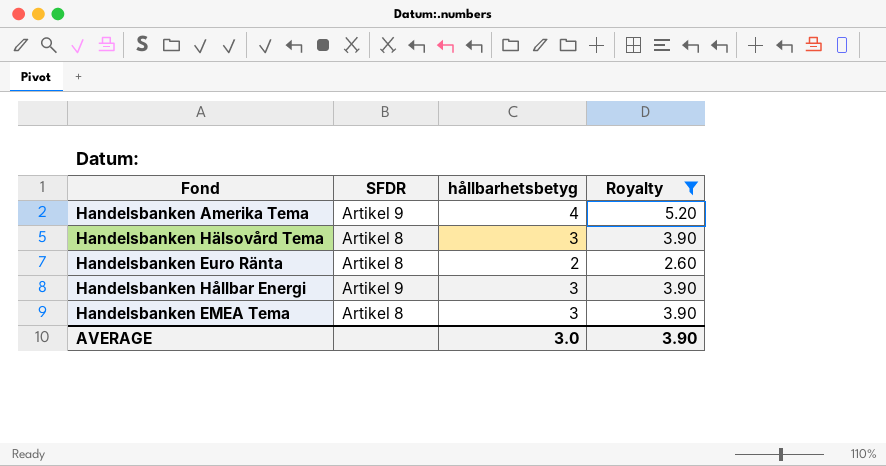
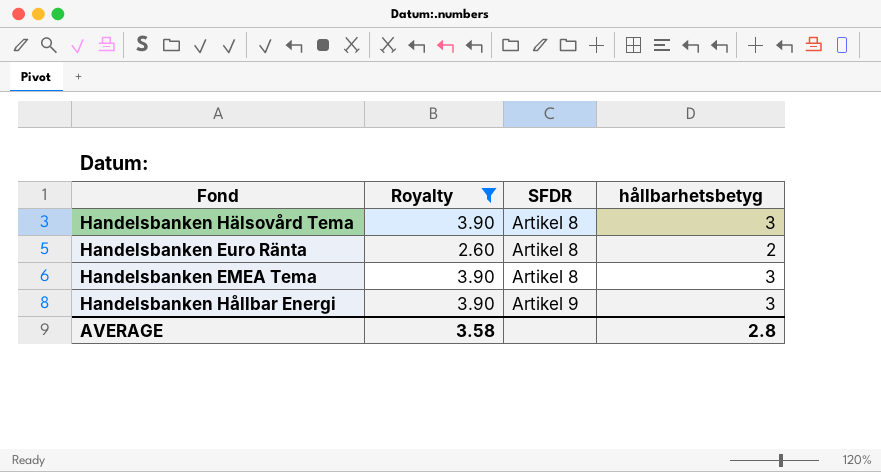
row order: none -> SFDR ascending
column Royalty | position: 4 -> 2
row Handelsbanken Amerika Tema: Artikel 9 | 4 | 5.20 -> none
AVERAGE | Royalty: 3.90 -> 3.58
AVERAGE | hållbarhetsbetyg: 3.0 -> 2.8

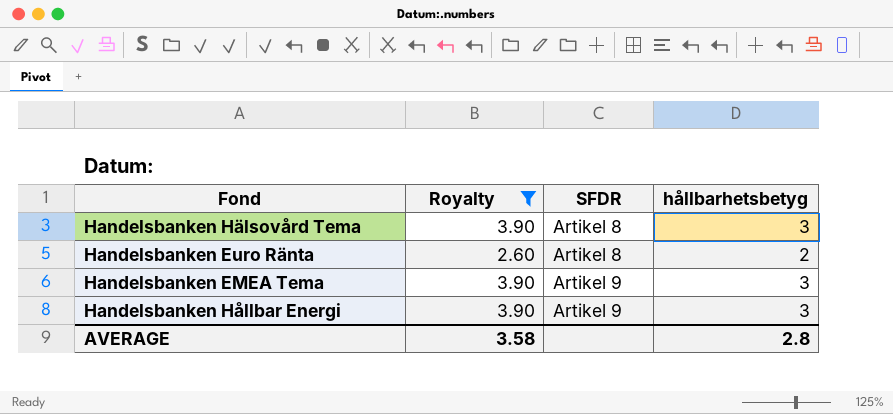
Handelsbanken EMEA Tema | SFDR: Artikel 8 -> Artikel 9

